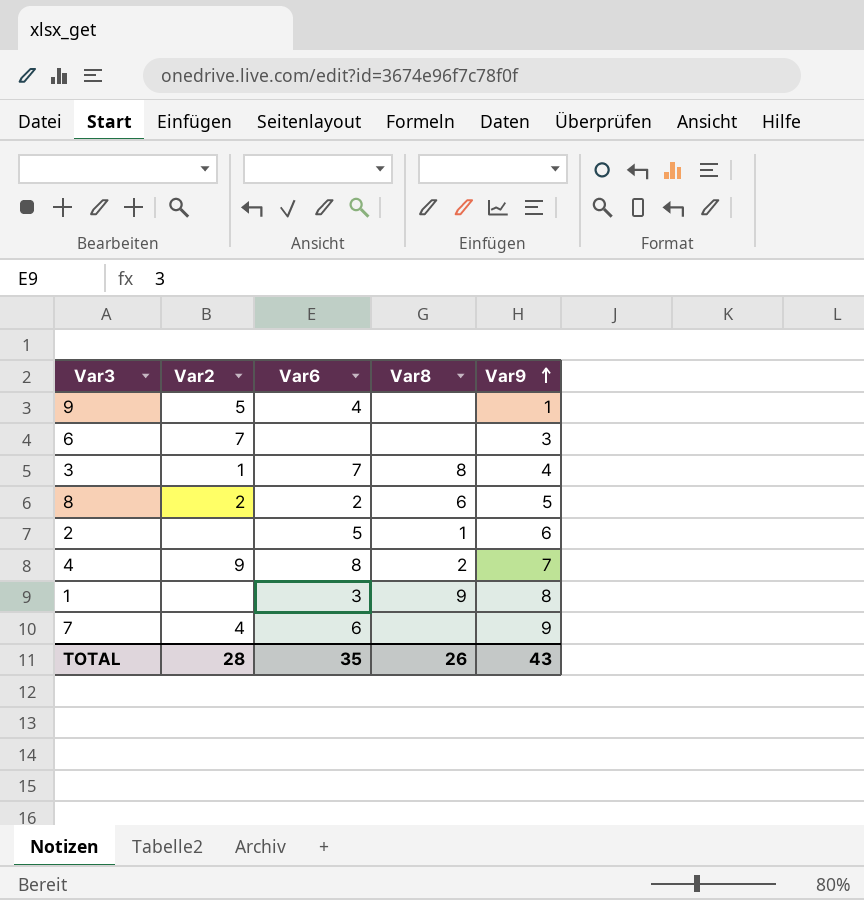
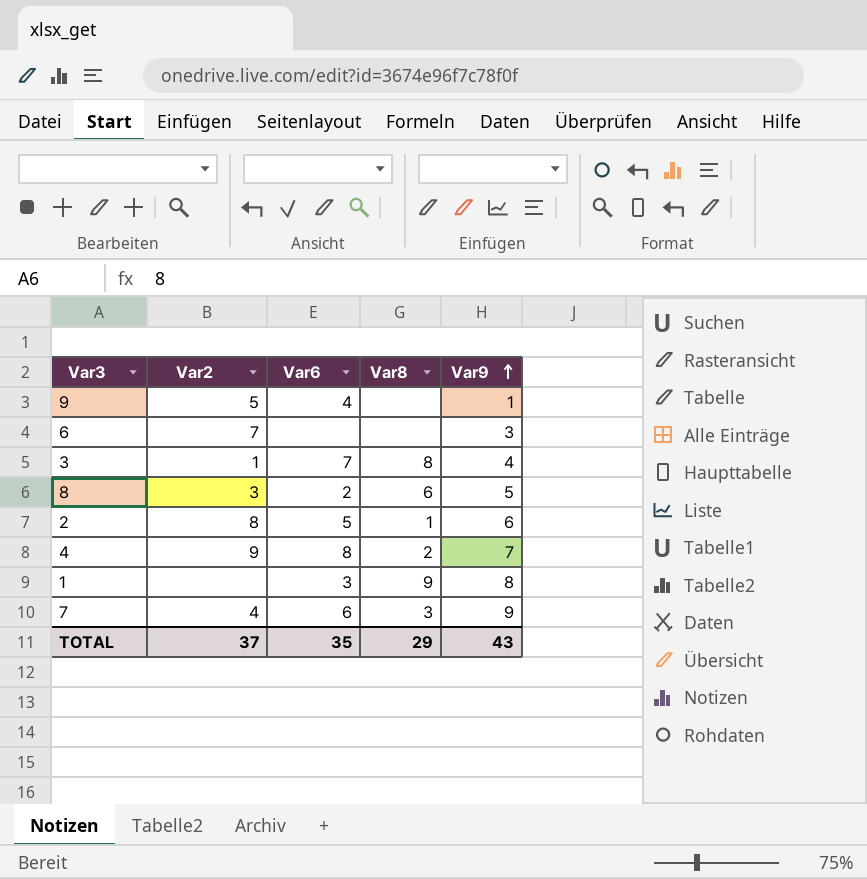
8 | Var2: 2 -> 3
2 | Var2: none -> 8
7 | Var8: none -> 3
TOTAL | Var2: 28 -> 37
TOTAL | Var8: 26 -> 29

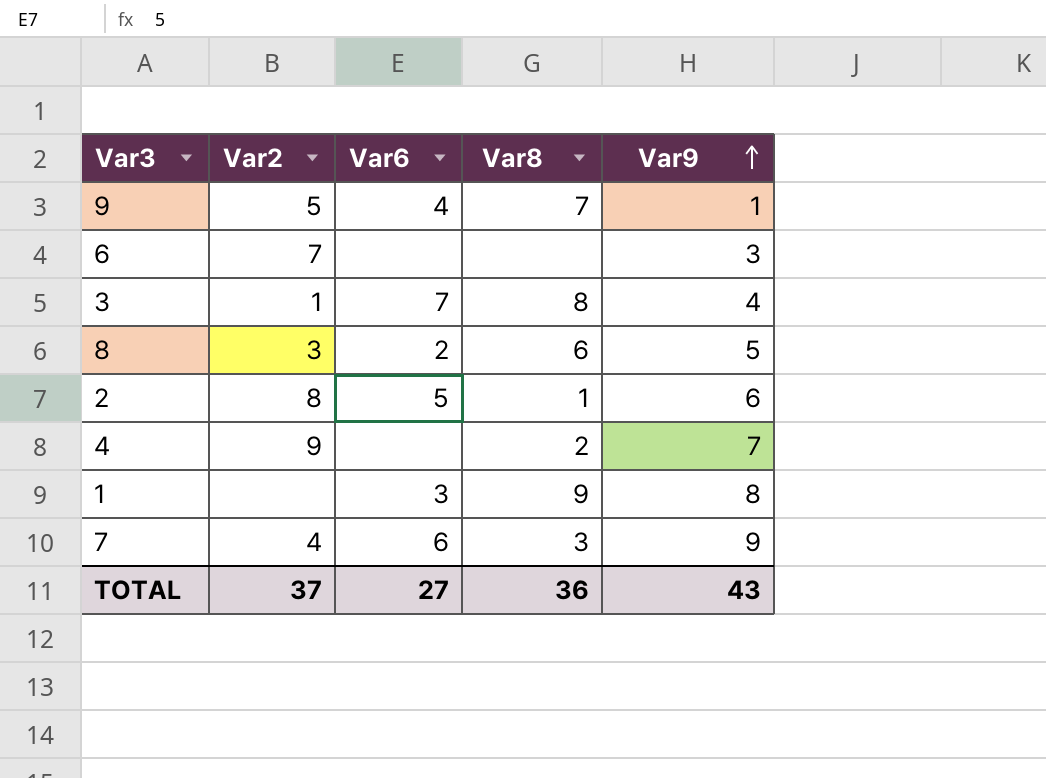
9 | Var8: none -> 7
4 | Var6: 8 -> none
TOTAL | Var6: 35 -> 27
TOTAL | Var8: 29 -> 36

